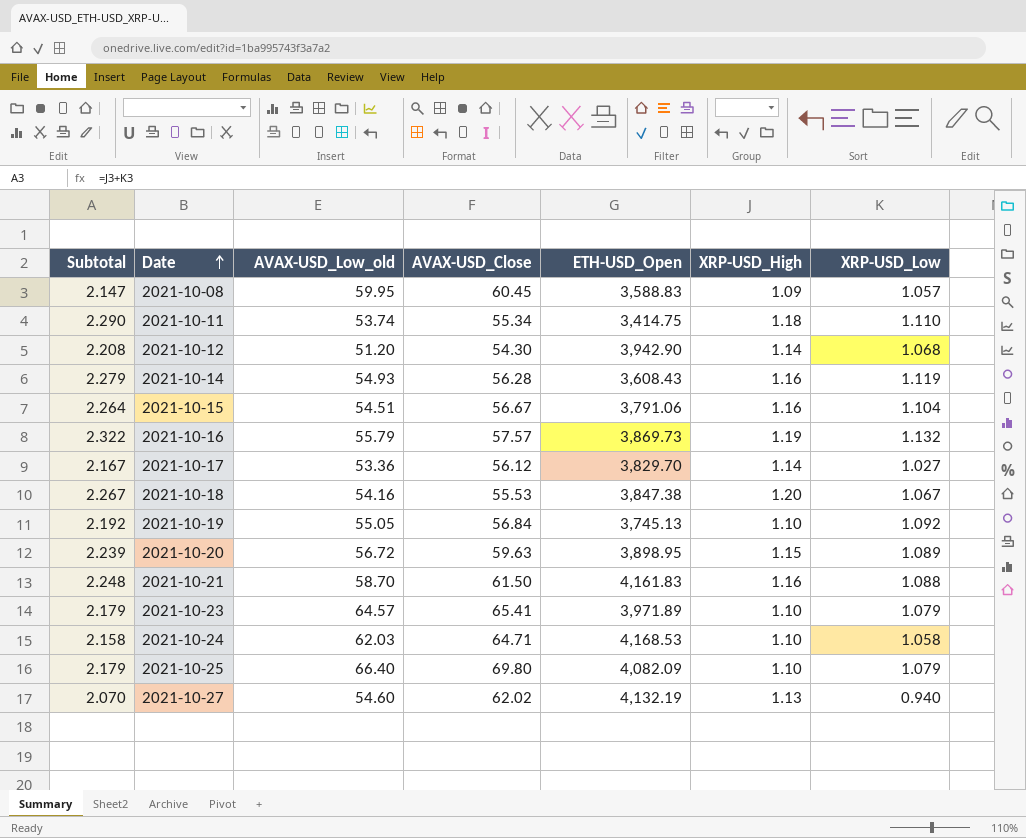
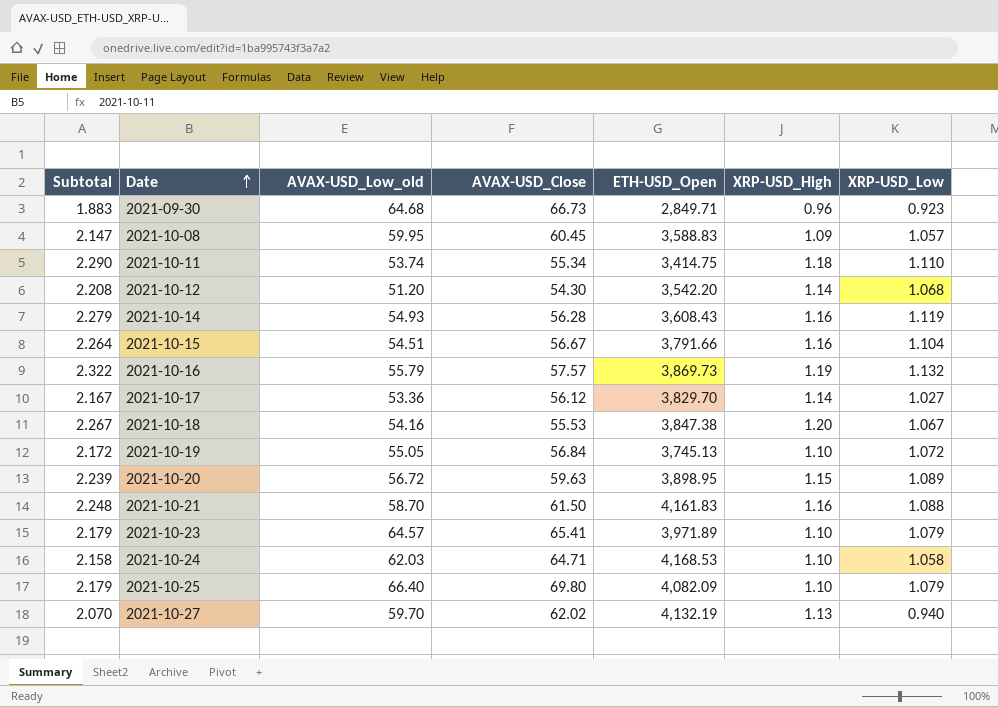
row 2021-09-30: none -> 1.883 | 64.68 | 66.73 | 2,849.71 | 0.96 | 0.923
2021-10-12 | ETH-USD_Open: 3,942.90 -> 3,542.20
2021-10-15 | ETH-USD_Open: 3,791.06 -> 3,791.66
2021-10-19 | Subtotal: 2.192 -> 2.172
2021-10-19 | XRP-USD_Low: 1.092 -> 1.072
2021-10-27 | AVAX-USD_Low_old: 54.60 -> 59.70

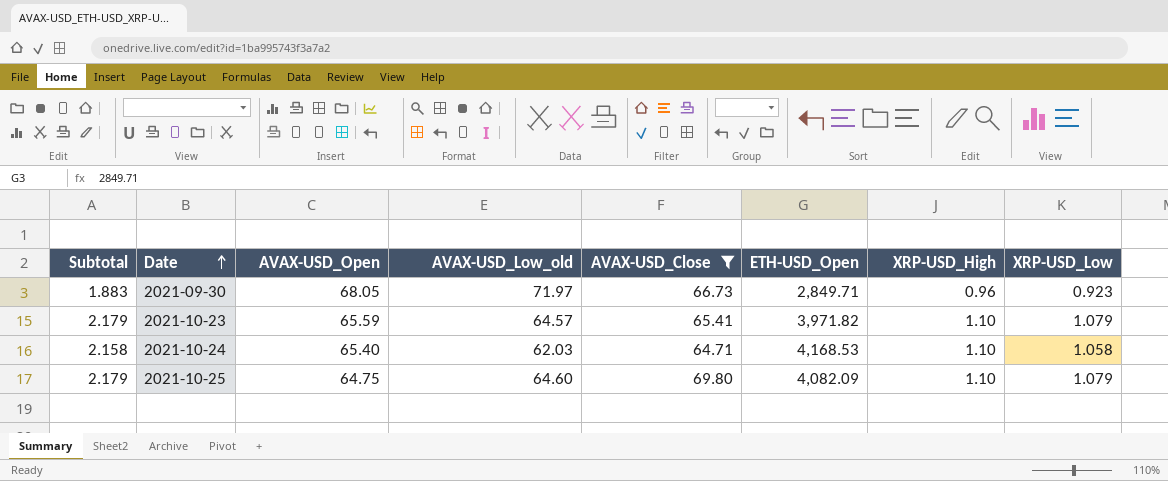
filter: none -> AVAX-USD_Close >= 64.71
column AVAX-USD_Open | position: none -> 3
2021-09-30 | AVAX-USD_Low_old: 64.68 -> 71.97
2021-10-23 | ETH-USD_Open: 3,971.89 -> 3,971.82
2021-10-25 | AVAX-USD_Low_old: 66.40 -> 64.60

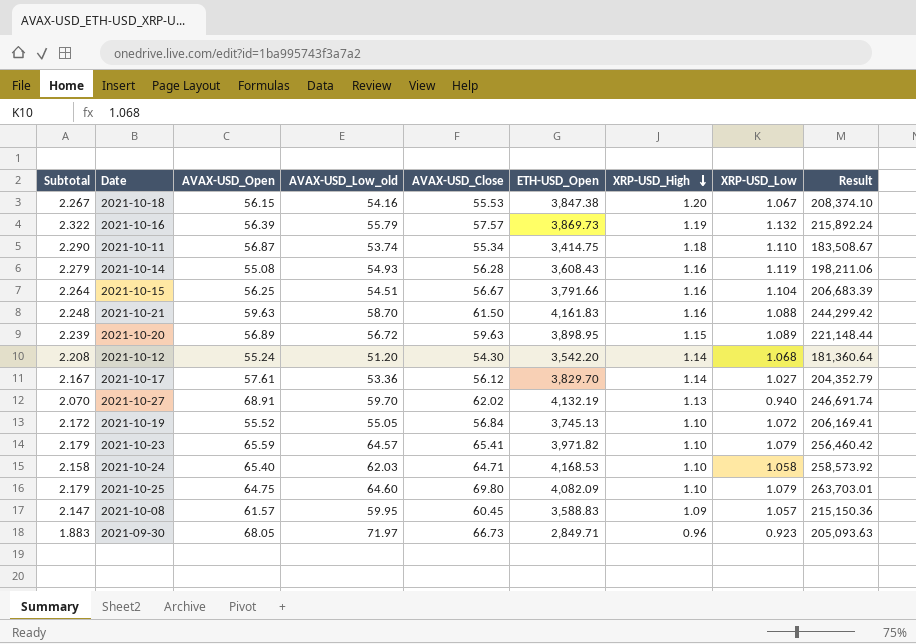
filter: AVAX-USD_Close >= 64.71 -> none
row order: Date ascending -> XRP-USD_High descending
column Result | formula: none -> [AVAX-USD_Low_old] * [ETH-USD_Open]

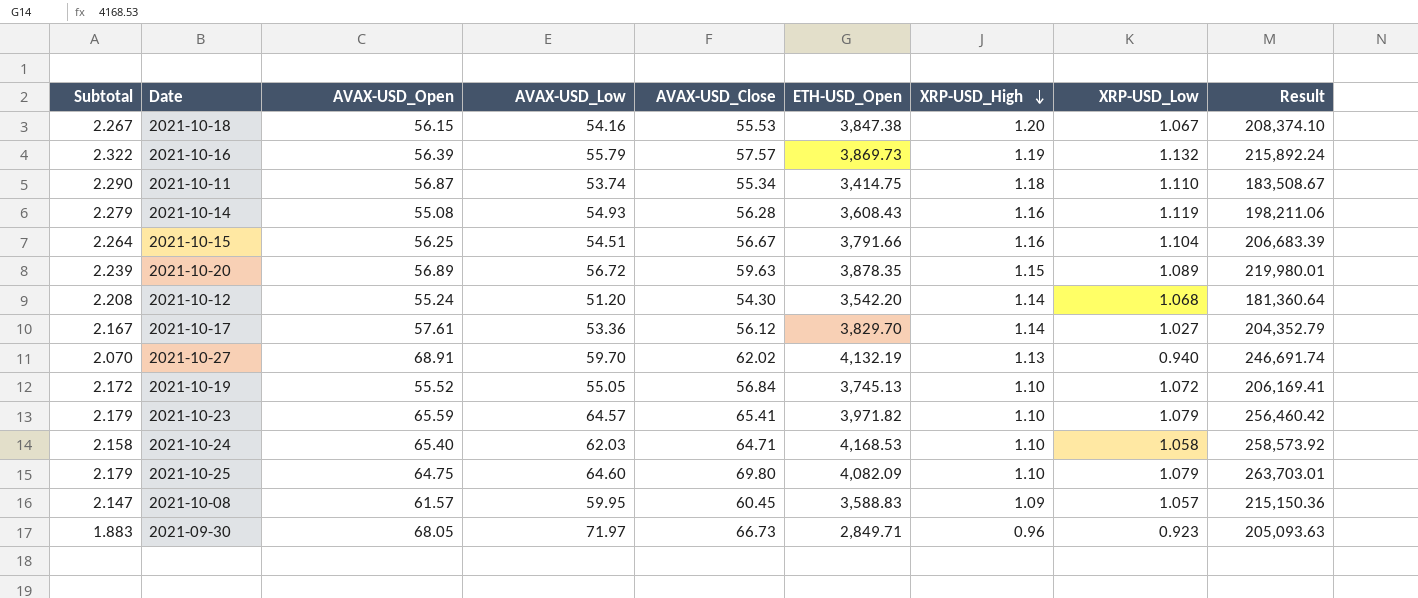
column name: AVAX-USD_Low_old -> AVAX-USD_Low
row 2021-10-21: 2.248 | 59.63 | 58.70 | 61.50 | 4,161.83 | 1.16 | 1.088 | 244,299.42 -> none
2021-10-20 | ETH-USD_Open: 3,898.95 -> 3,878.35
2021-10-20 | Result: 221,148.44 -> 219,980.01

